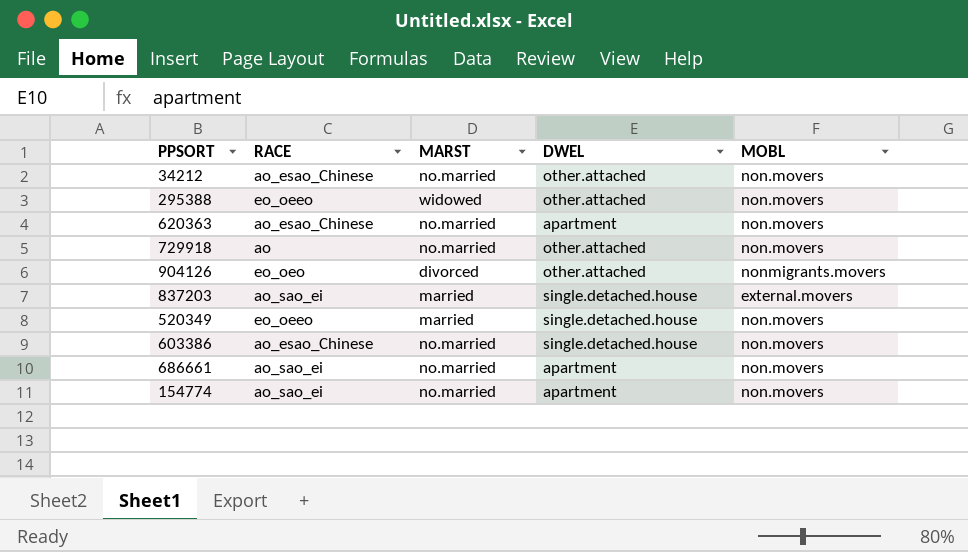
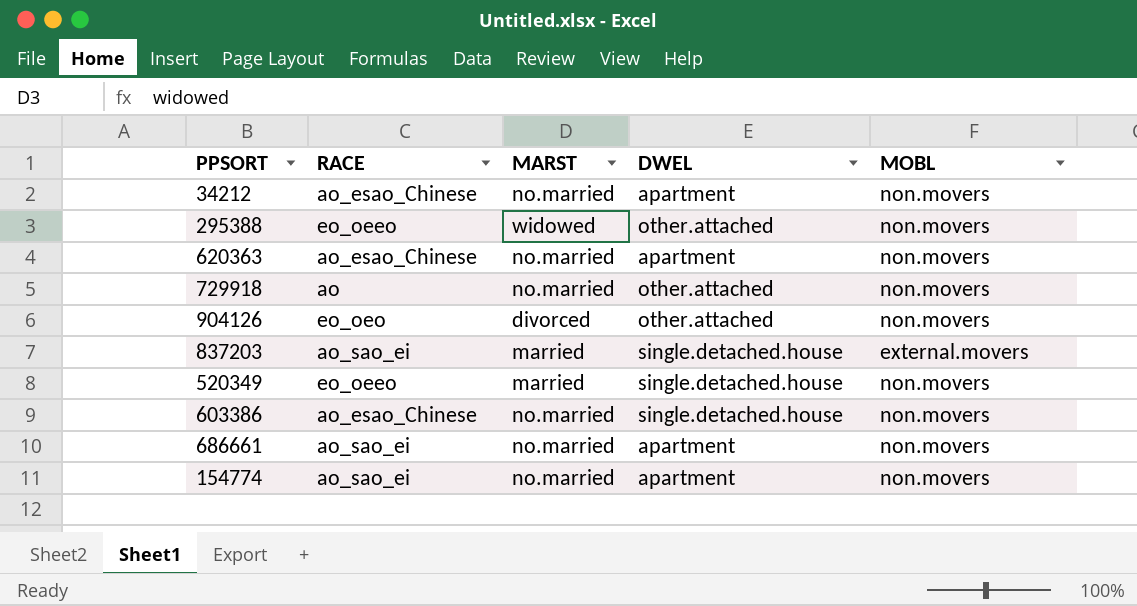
34212 | DWEL: other.attached -> apartment
904126 | MOBL: nonmigrants.movers -> non.movers

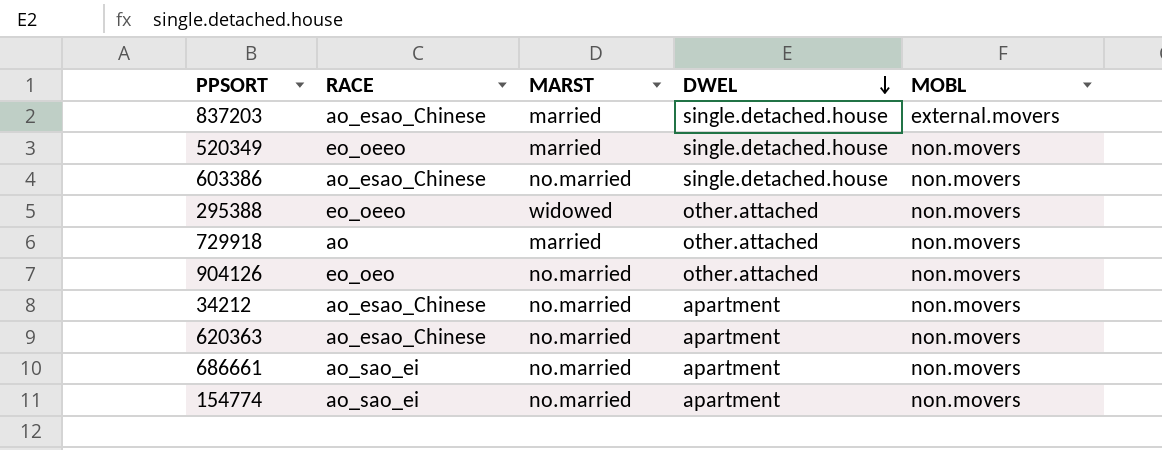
row order: none -> DWEL descending
837203 | RACE: ao_sao_ei -> ao_esao_Chinese
729918 | MARST: no.married -> married
904126 | MARST: divorced -> no.married

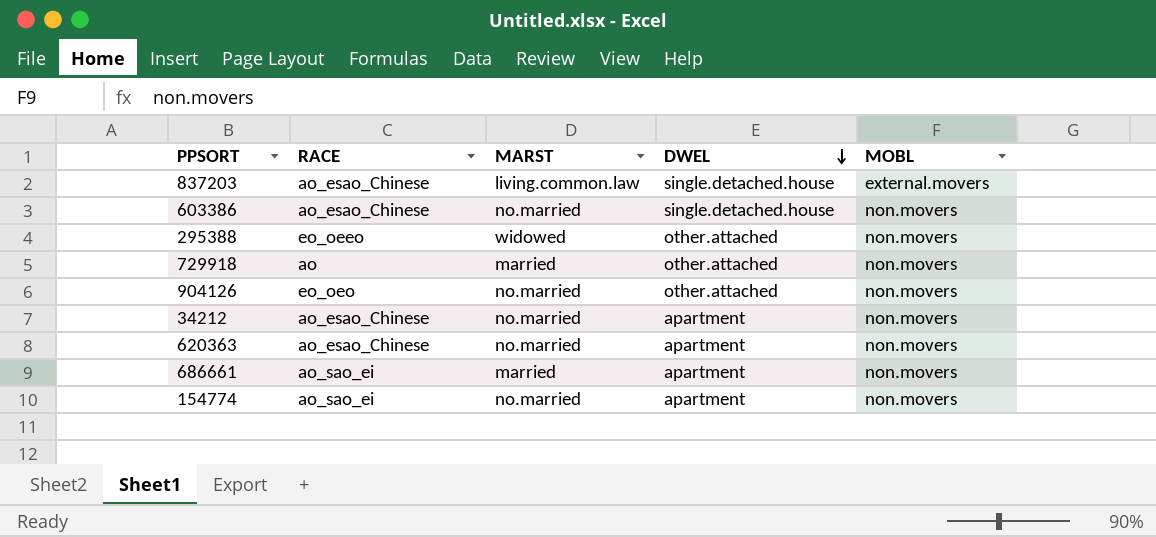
row 520349: eo_oeeo | married | single.detached.house | non.movers -> none
837203 | MARST: married -> living.common.law
686661 | MARST: no.married -> married

